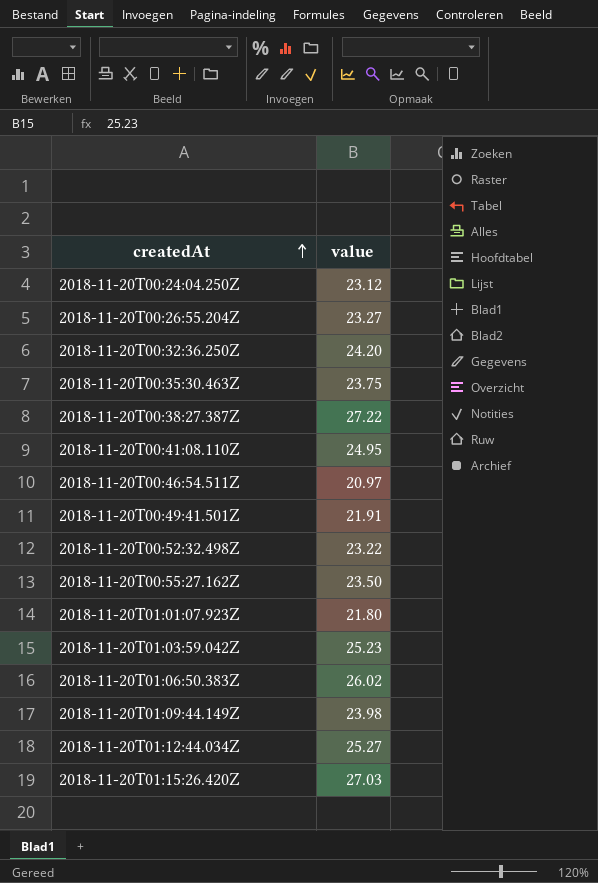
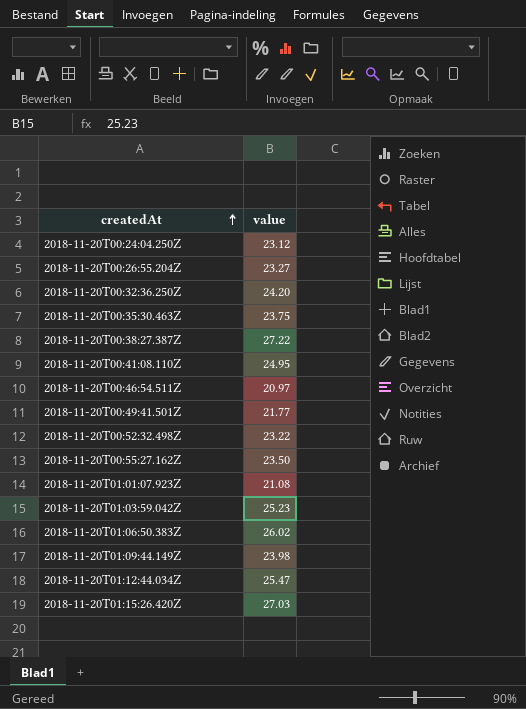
2018-11-20T00:49:41.501Z | value: 21.91 -> 21.77
2018-11-20T01:01:07.923Z | value: 21.80 -> 21.08
2018-11-20T01:12:44.034Z | value: 25.27 -> 25.47

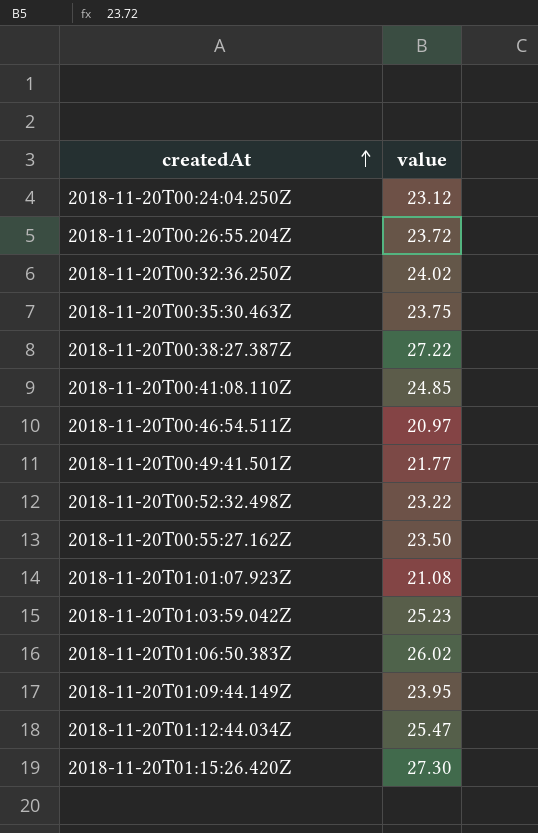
2018-11-20T00:26:55.204Z | value: 23.27 -> 23.72
2018-11-20T00:32:36.250Z | value: 24.20 -> 24.02
2018-11-20T00:41:08.110Z | value: 24.95 -> 24.85
2018-11-20T01:09:44.149Z | value: 23.98 -> 23.95
2018-11-20T01:15:26.420Z | value: 27.03 -> 27.30

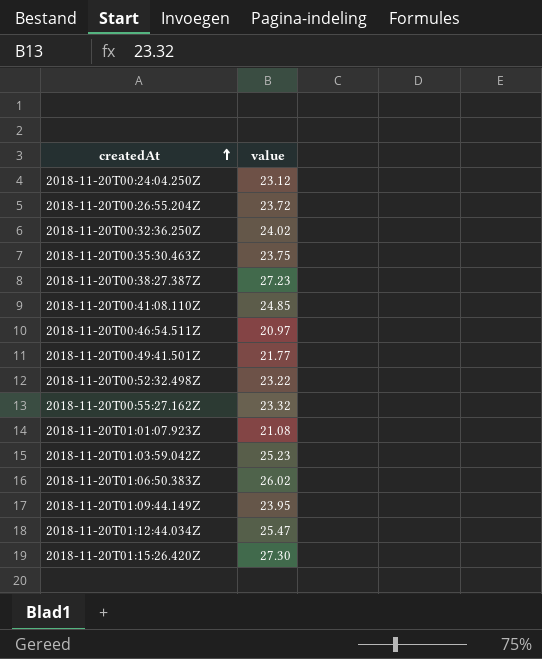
2018-11-20T00:38:27.387Z | value: 27.22 -> 27.23
2018-11-20T00:55:27.162Z | value: 23.50 -> 23.32

